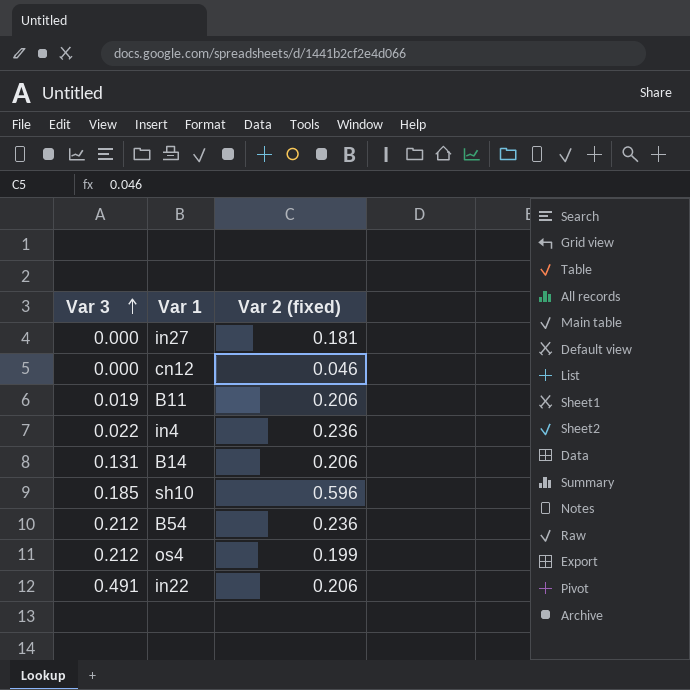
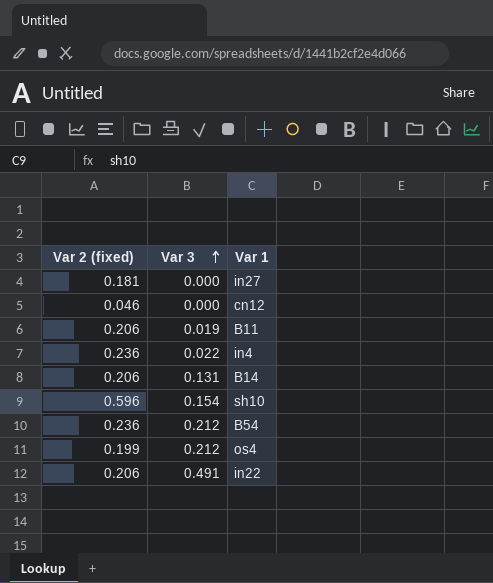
column Var 2 (fixed) | position: 3 -> 1
sh10 | Var 3: 0.185 -> 0.154

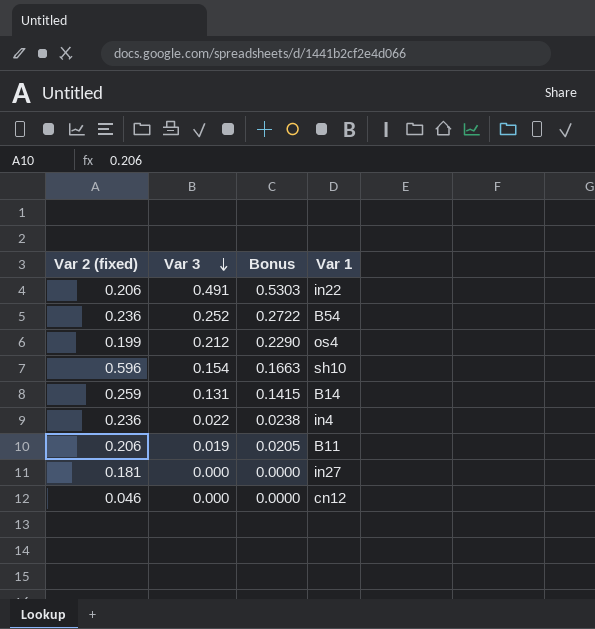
row order: Var 3 ascending -> Var 3 descending
column Bonus | formula: none -> [Var 3] * 1.08
B54 | Var 3: 0.212 -> 0.252
B14 | Var 2 (fixed): 0.206 -> 0.259

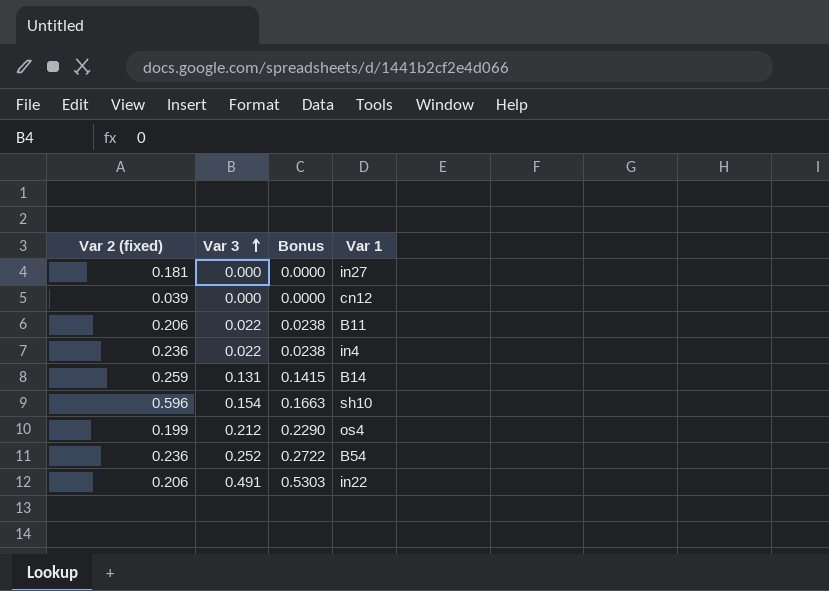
row order: Var 3 descending -> Var 3 ascending
cn12 | Var 2 (fixed): 0.046 -> 0.039
B11 | Var 3: 0.019 -> 0.022
B11 | Bonus: 0.0205 -> 0.0238

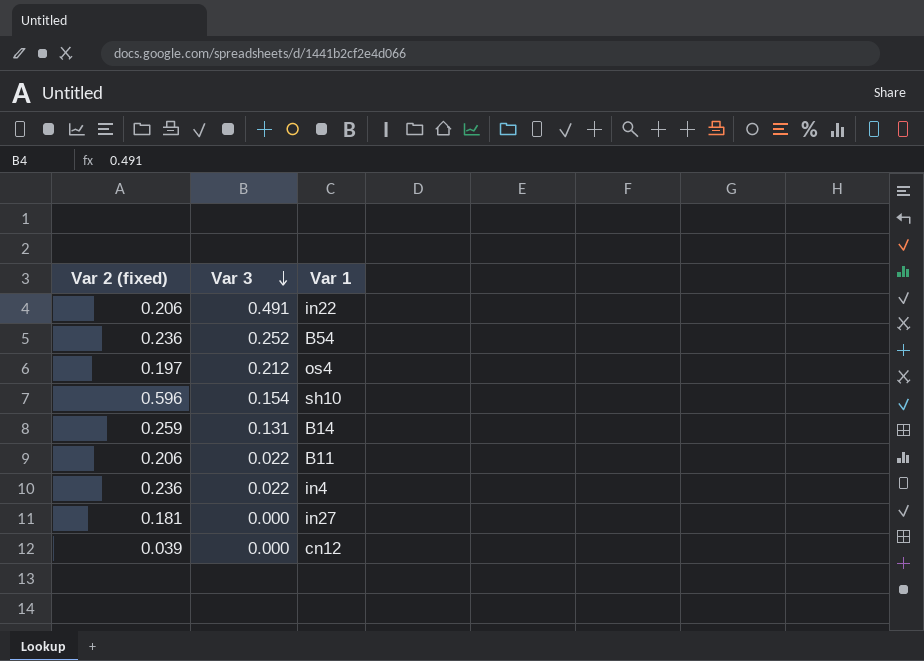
row order: Var 3 ascending -> Var 3 descending
column Bonus | formula: [Var 3] * 1.08 -> none
os4 | Var 2 (fixed): 0.199 -> 0.197

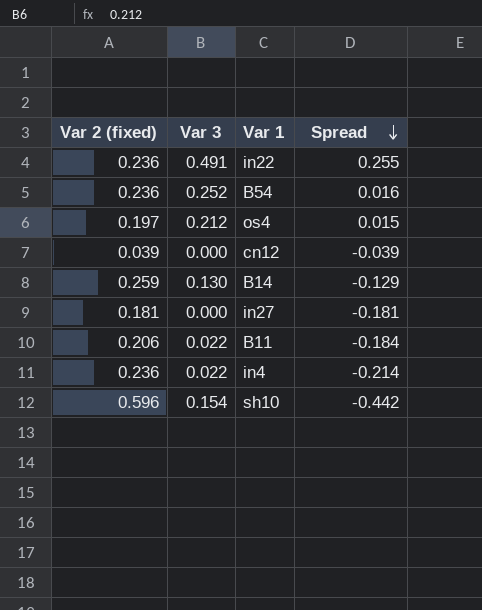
row order: Var 3 descending -> Spread descending
column Spread | formula: none -> [Var 3] - [Var 2 (fixed)]
in22 | Var 2 (fixed): 0.206 -> 0.236
B14 | Var 3: 0.131 -> 0.130

